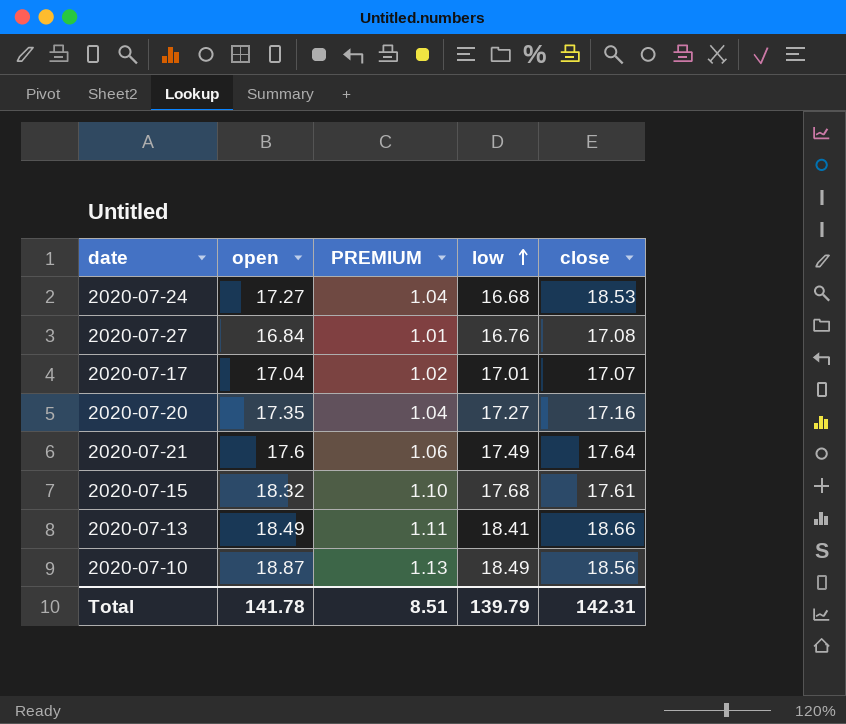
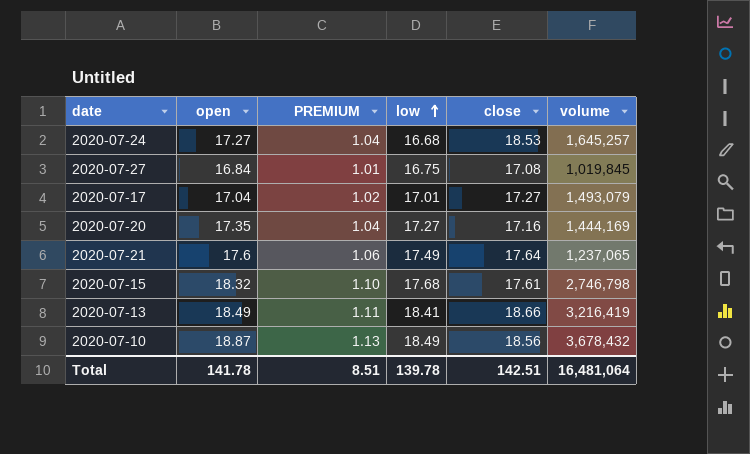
column volume | position: none -> 6
2020-07-27 | low: 16.76 -> 16.75
2020-07-17 | close: 17.07 -> 17.27
Total | low: 139.79 -> 139.78
Total | close: 142.31 -> 142.51

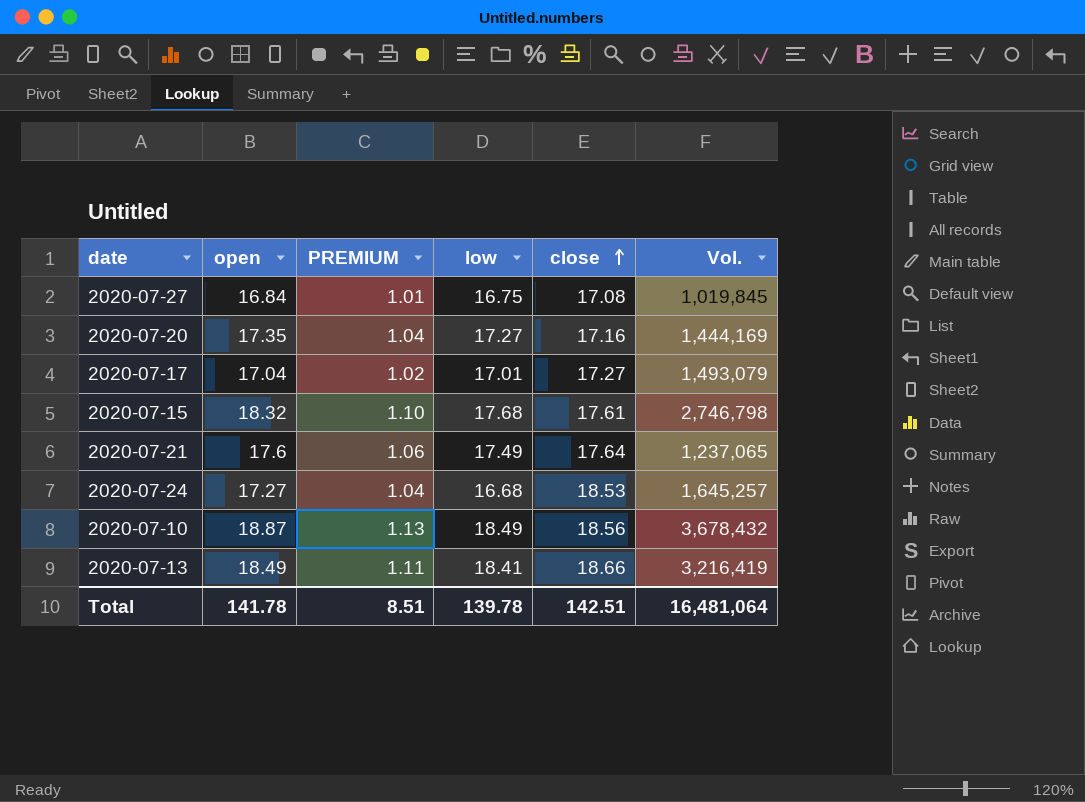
row order: low ascending -> close ascending
column name: volume -> Vol.

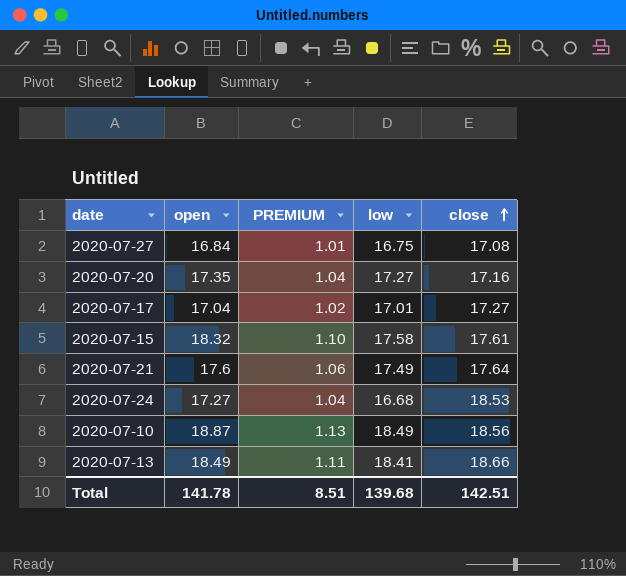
column Vol. | position: 6 -> none
2020-07-15 | low: 17.68 -> 17.58
Total | low: 139.78 -> 139.68

